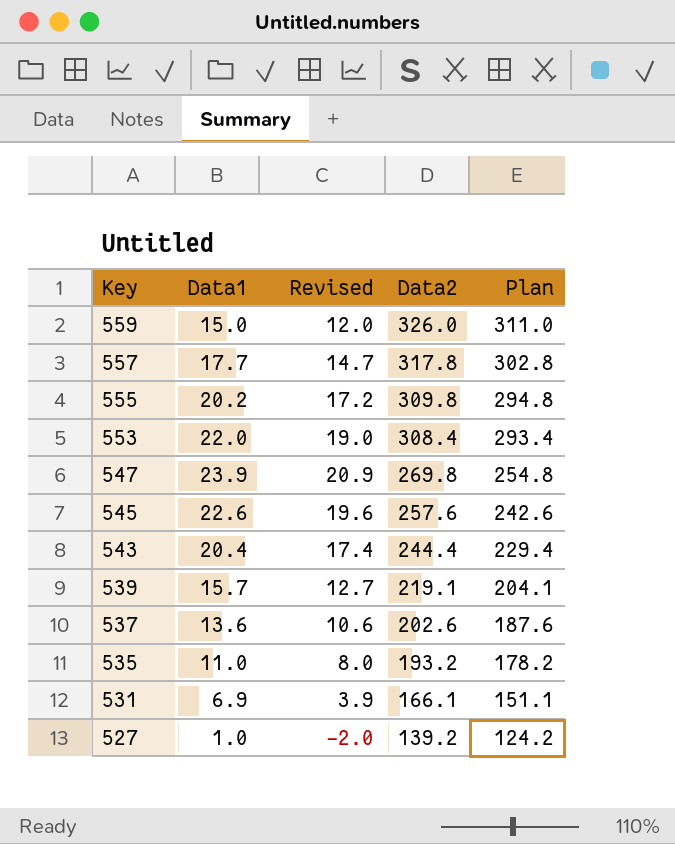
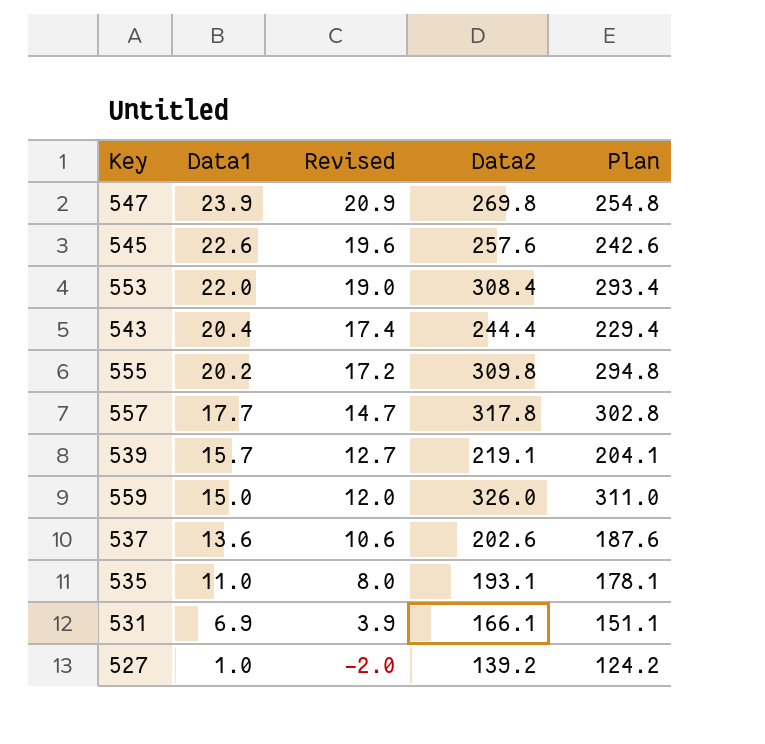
row order: Key descending -> Data1 descending
535 | Data2: 193.2 -> 193.1
535 | Plan: 178.2 -> 178.1

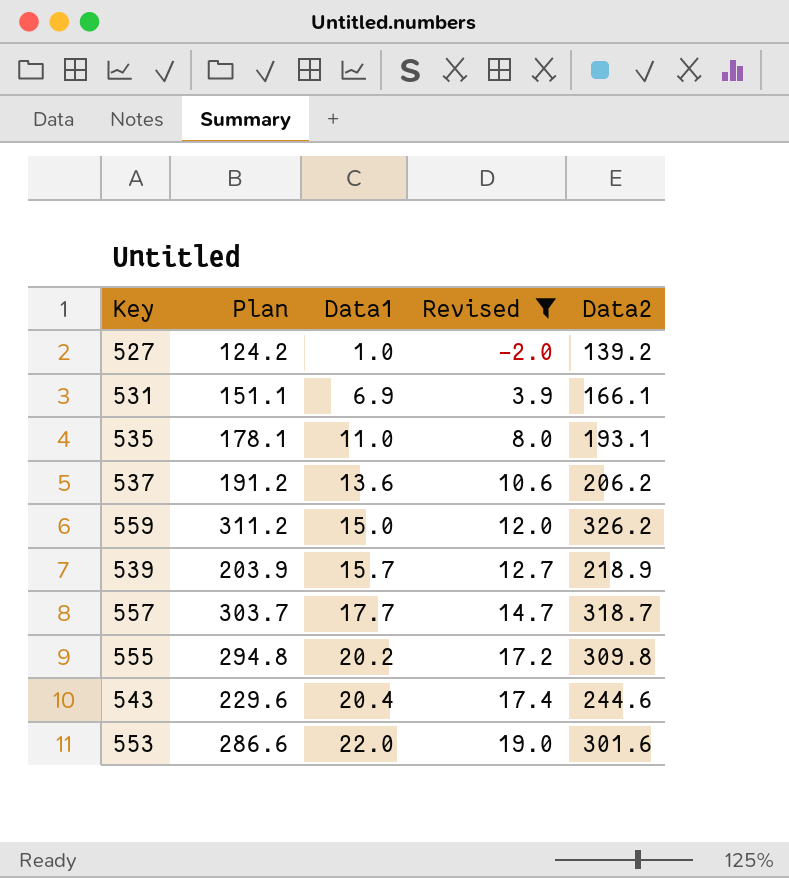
filter: none -> Revised <= 19.0
row order: Data1 descending -> Data1 ascending
column Plan | position: 5 -> 2
537 | Plan: 187.6 -> 191.2
537 | Data2: 202.6 -> 206.2
559 | Plan: 311.0 -> 311.2
559 | Data2: 326.0 -> 326.2
539 | Plan: 204.1 -> 203.9
539 | Data2: 219.1 -> 218.9
557 | Plan: 302.8 -> 303.7
557 | Data2: 317.8 -> 318.7
543 | Plan: 229.4 -> 229.6
543 | Data2: 244.4 -> 244.6
553 | Plan: 293.4 -> 286.6
553 | Data2: 308.4 -> 301.6

